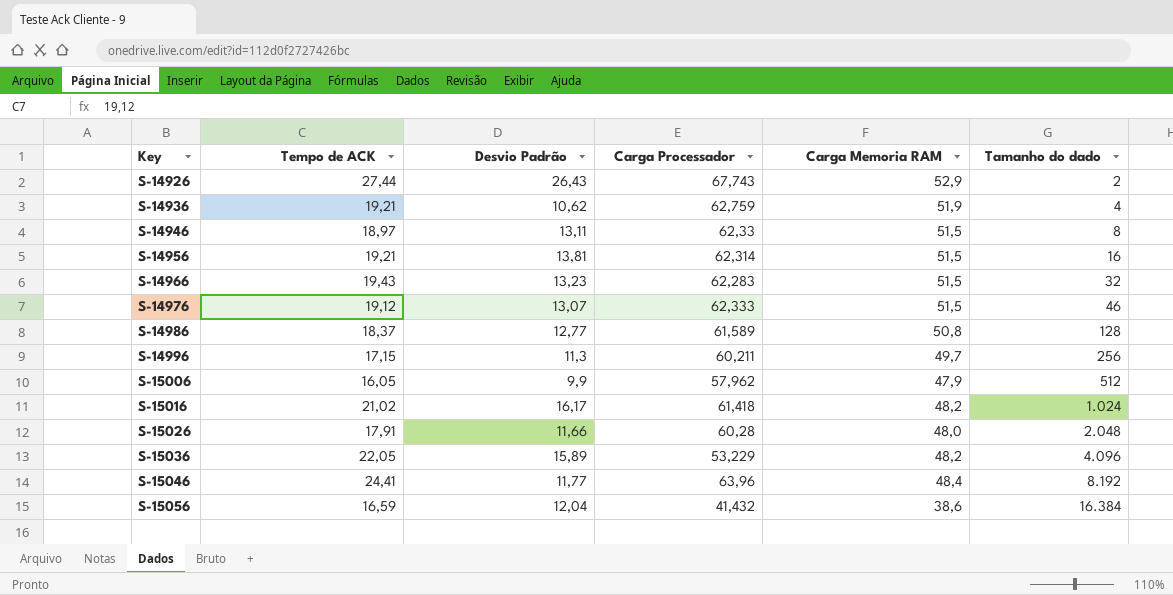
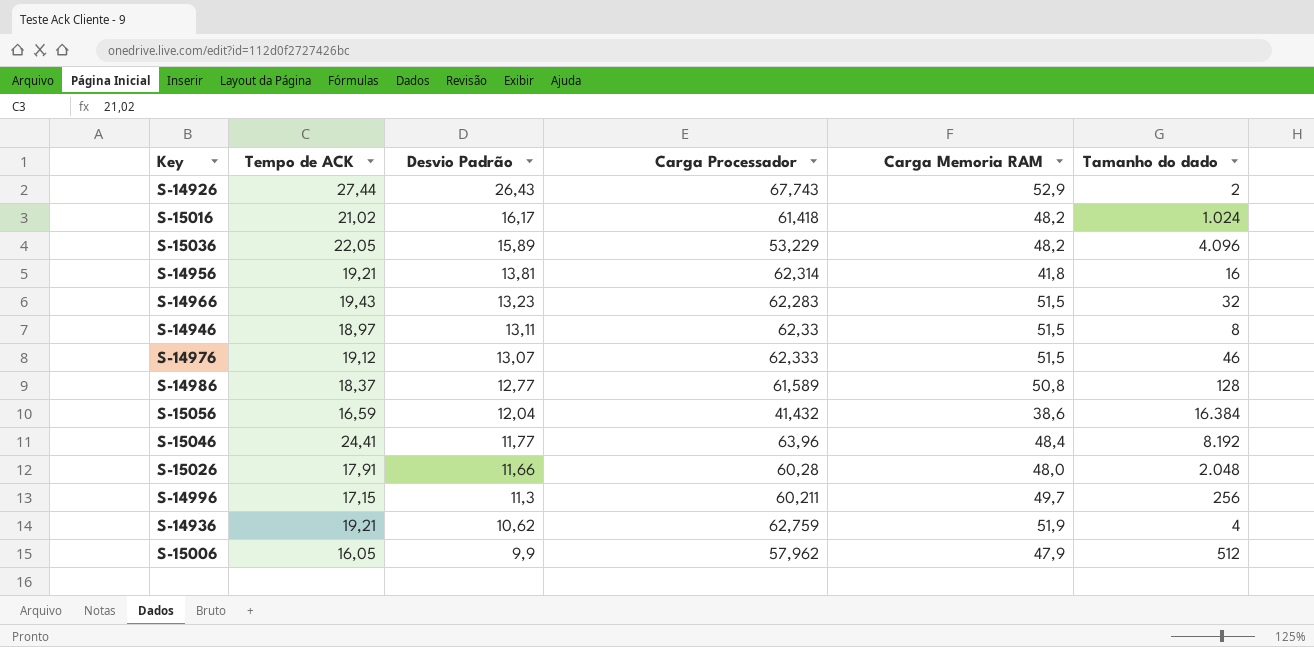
row order: Key ascending -> Desvio Padrão descending
S-14956 | Carga Memoria RAM: 51,5 -> 41,8

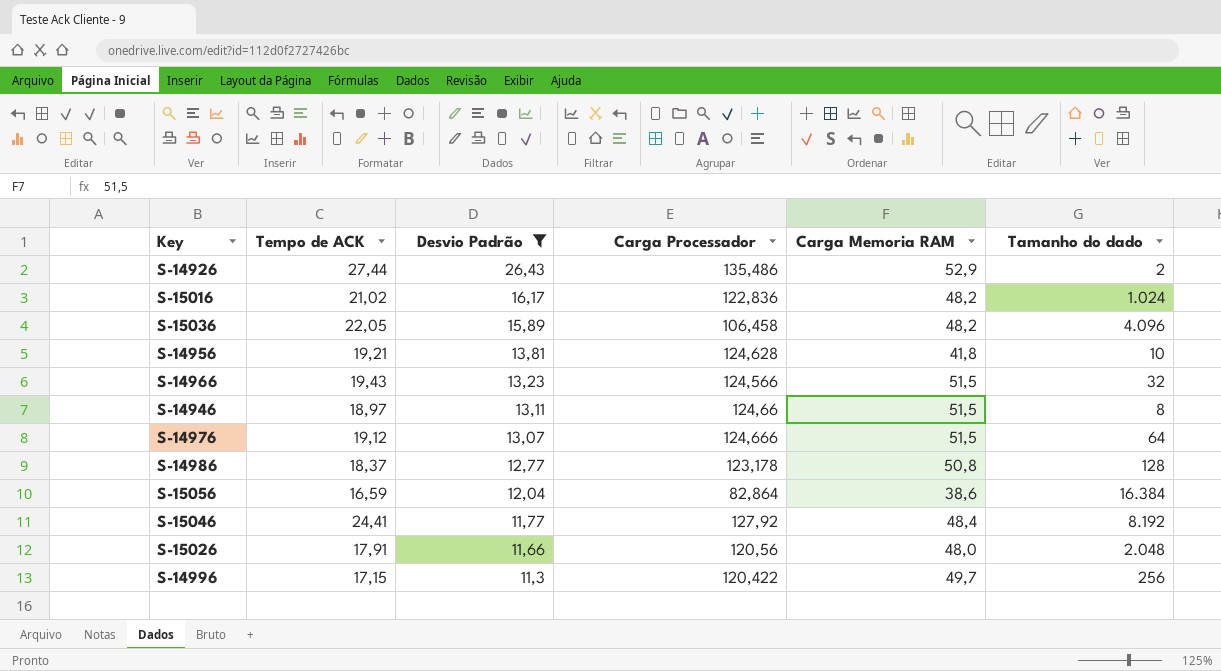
filter: none -> Desvio Padrão >= 11,3
S-14926 | Carga Processador: 67,743 -> 135,486
S-15016 | Carga Processador: 61,418 -> 122,836
S-15036 | Carga Processador: 53,229 -> 106,458
S-14956 | Carga Processador: 62,314 -> 124,628
S-14956 | Tamanho do dado: 16 -> 10
S-14966 | Carga Processador: 62,283 -> 124,566
S-14946 | Carga Processador: 62,33 -> 124,66
S-14976 | Carga Processador: 62,333 -> 124,666
S-14976 | Tamanho do dado: 46 -> 64
S-14986 | Carga Processador: 61,589 -> 123,178
S-15056 | Carga Processador: 41,432 -> 82,864
S-15046 | Carga Processador: 63,96 -> 127,92
S-15026 | Carga Processador: 60,28 -> 120,56
S-14996 | Carga Processador: 60,211 -> 120,422

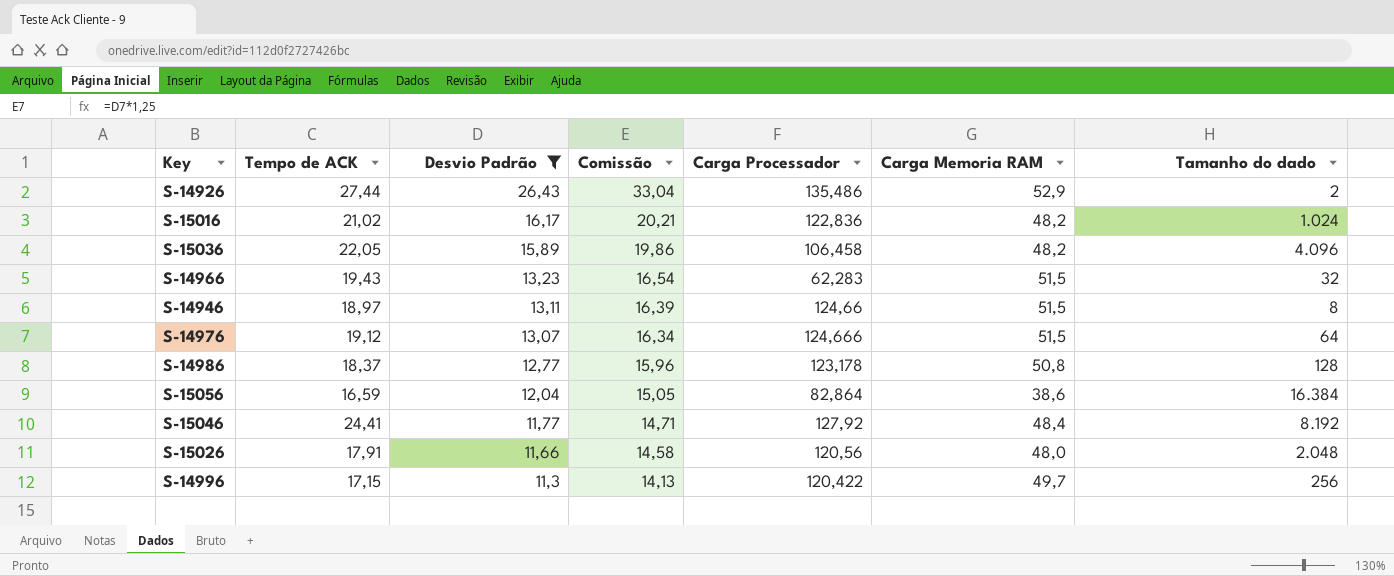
column Comissão | formula: none -> [Desvio Padrão] * 1,25
row S-14956: 19,21 | 13,81 | 124,628 | 41,8 | 10 -> none
S-14966 | Carga Processador: 124,566 -> 62,283

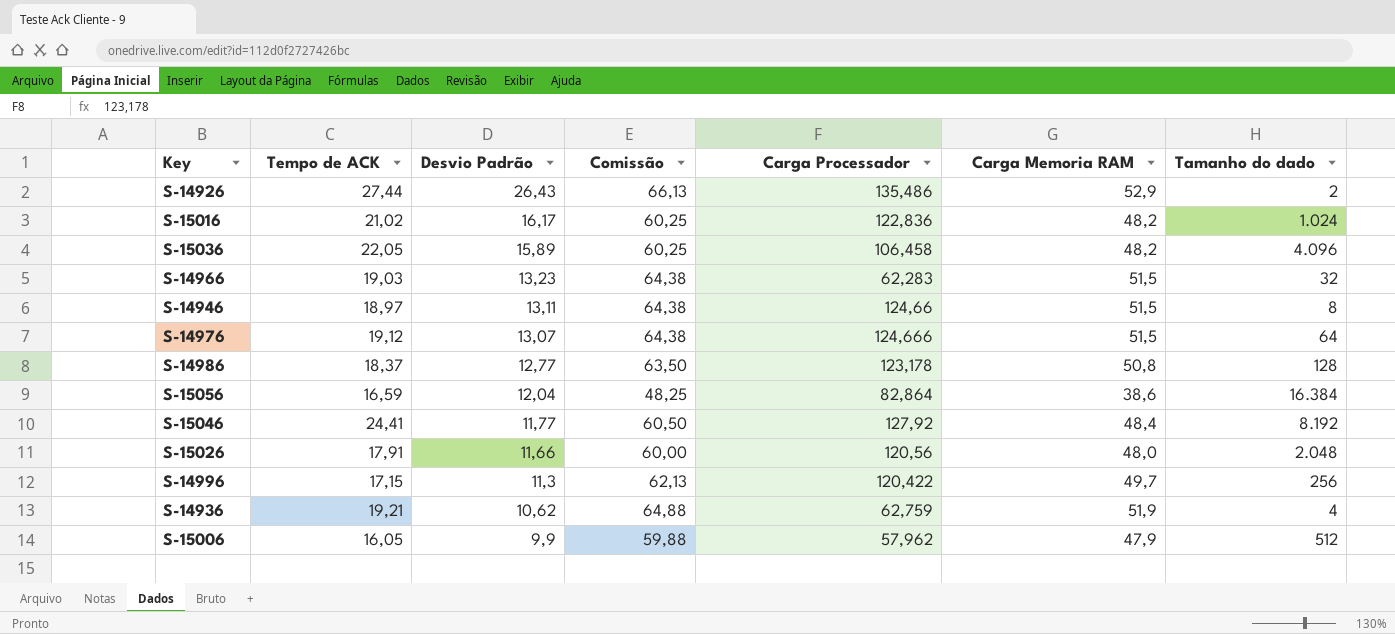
filter: Desvio Padrão >= 11,3 -> none
column Comissão | formula: [Desvio Padrão] * 1,25 -> [Carga Memoria RAM] * 1,25
S-14966 | Tempo de ACK: 19,43 -> 19,03

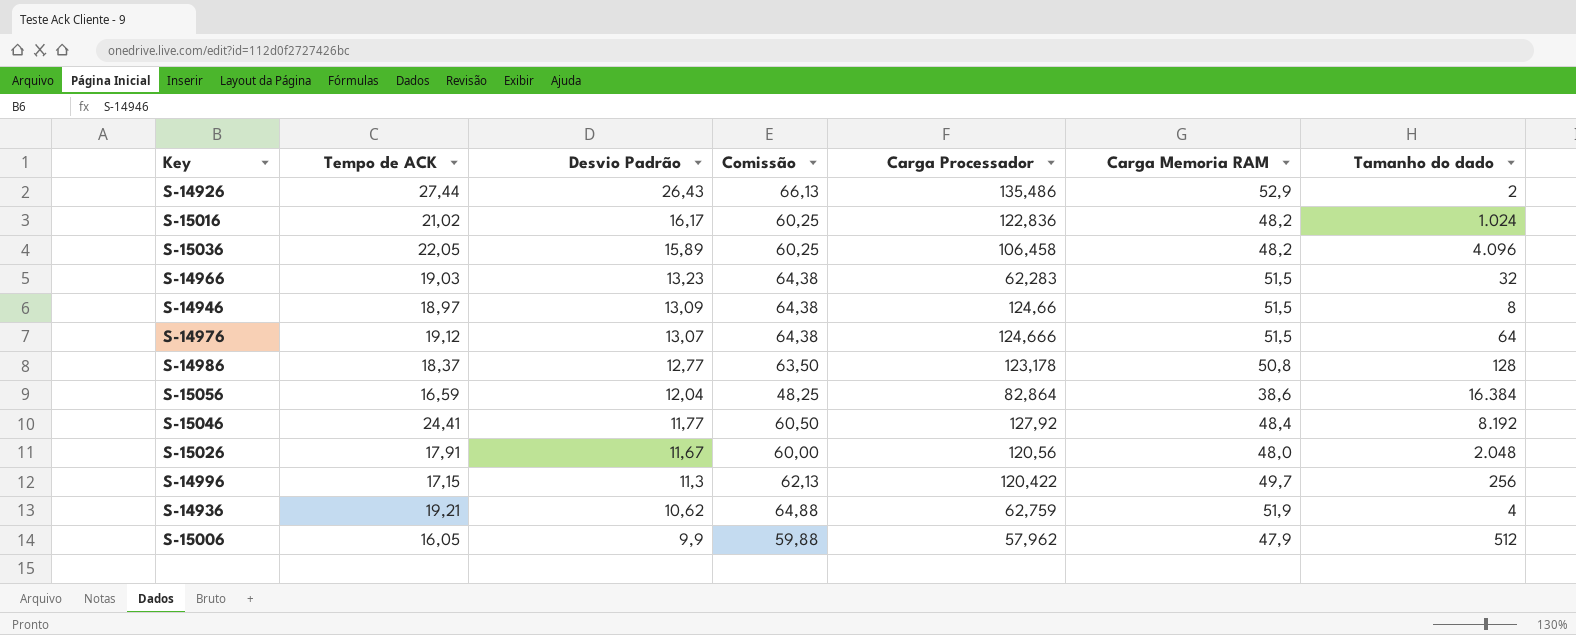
S-14946 | Desvio Padrão: 13,11 -> 13,09
S-15026 | Desvio Padrão: 11,66 -> 11,67

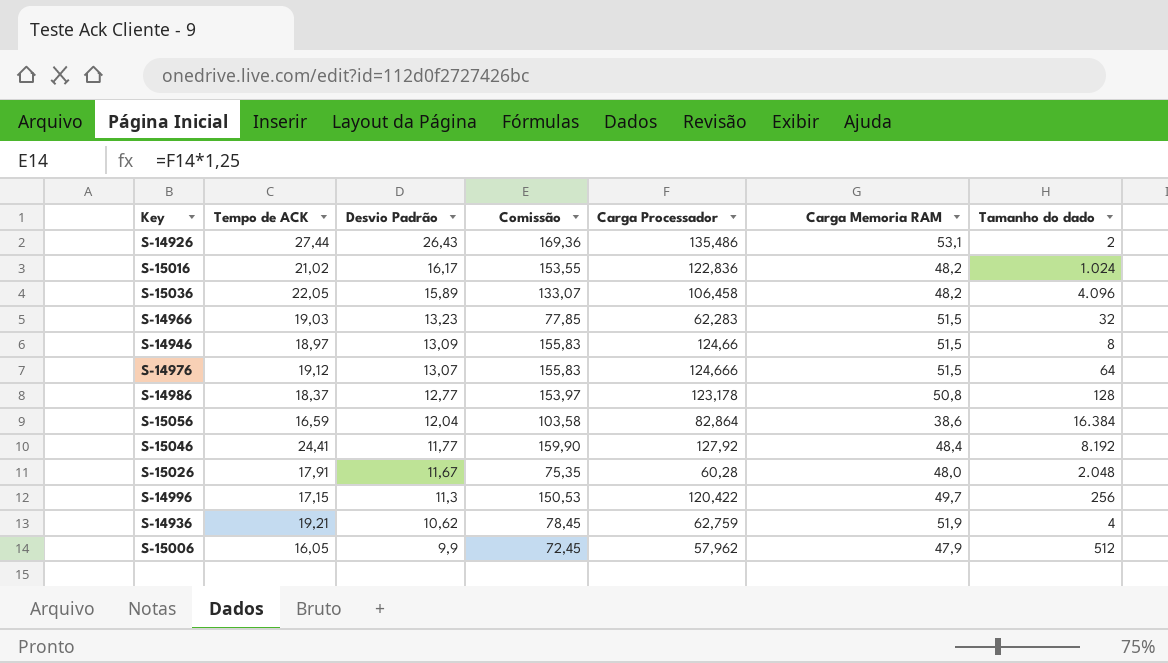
column Comissão | formula: [Carga Memoria RAM] * 1,25 -> [Carga Processador] * 1,25
S-14926 | Carga Memoria RAM: 52,9 -> 53,1
S-15026 | Carga Processador: 120,56 -> 60,28

